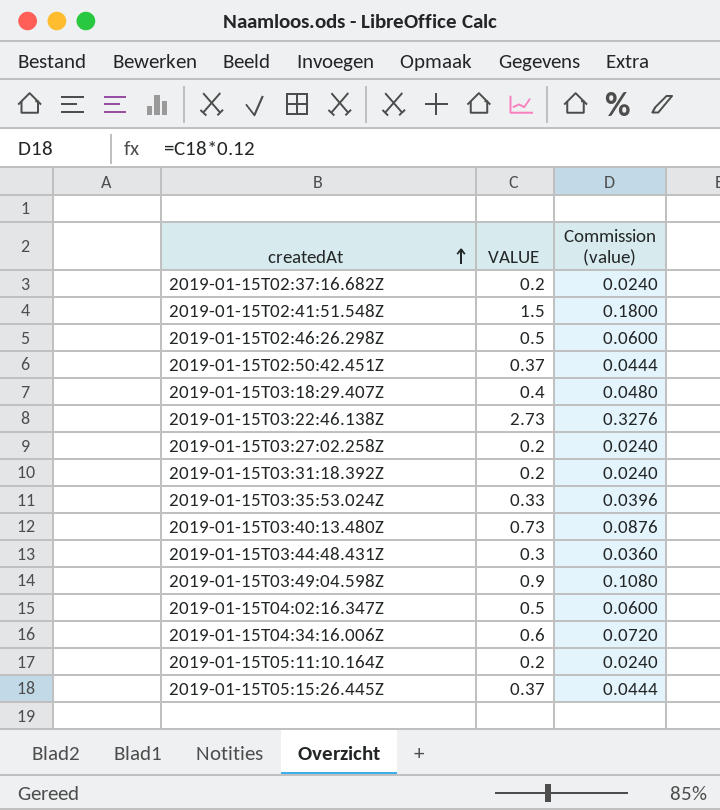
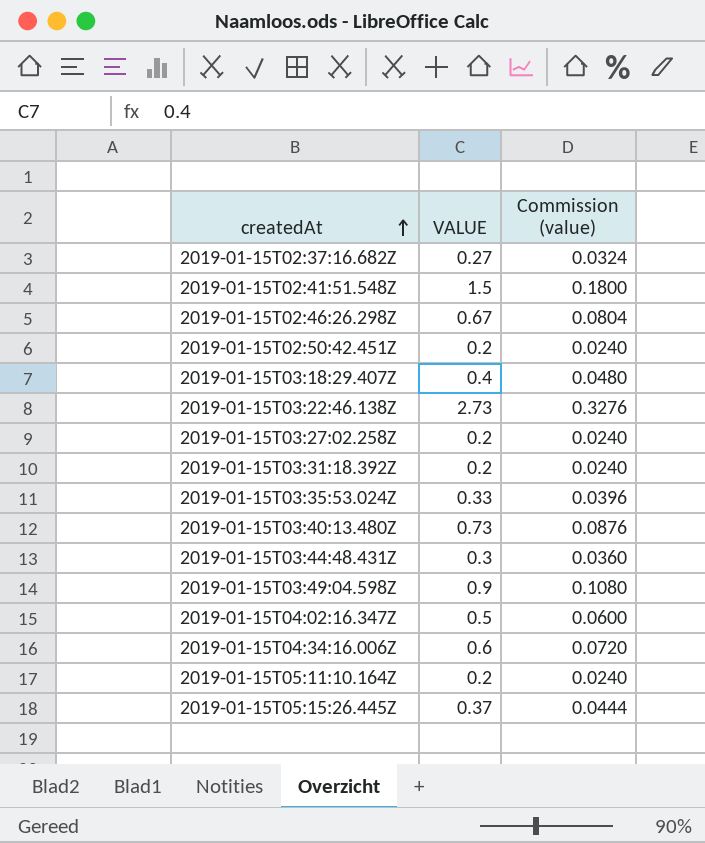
2019-01-15T02:37:16.682Z | VALUE: 0.2 -> 0.27
2019-01-15T02:37:16.682Z | Commission (value): 0.0240 -> 0.0324
2019-01-15T02:46:26.298Z | VALUE: 0.5 -> 0.67
2019-01-15T02:46:26.298Z | Commission (value): 0.0600 -> 0.0804
2019-01-15T02:50:42.451Z | VALUE: 0.37 -> 0.2
2019-01-15T02:50:42.451Z | Commission (value): 0.0444 -> 0.0240

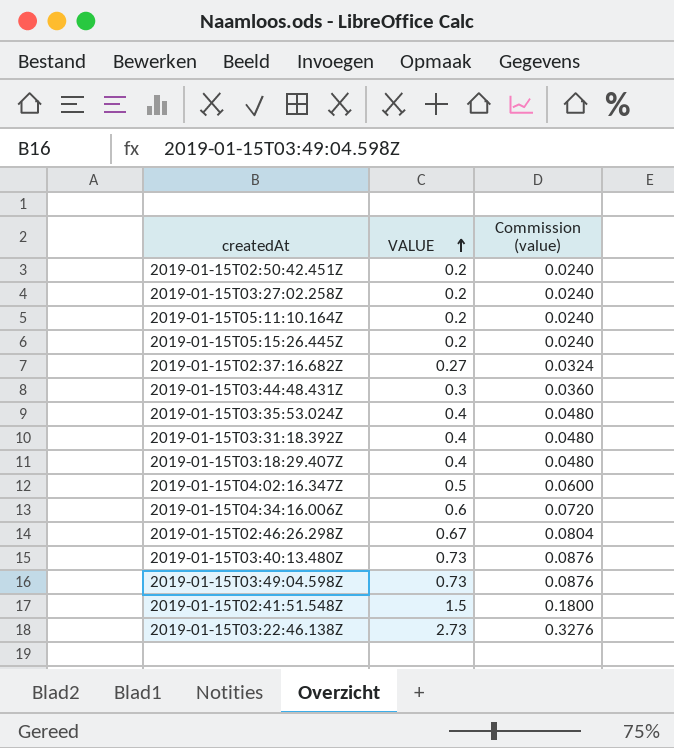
row order: createdAt ascending -> VALUE ascending
2019-01-15T05:15:26.445Z | VALUE: 0.37 -> 0.2
2019-01-15T05:15:26.445Z | Commission (value): 0.0444 -> 0.0240
2019-01-15T03:35:53.024Z | VALUE: 0.33 -> 0.4
2019-01-15T03:35:53.024Z | Commission (value): 0.0396 -> 0.0480
2019-01-15T03:31:18.392Z | VALUE: 0.2 -> 0.4
2019-01-15T03:31:18.392Z | Commission (value): 0.0240 -> 0.0480
2019-01-15T03:49:04.598Z | VALUE: 0.9 -> 0.73
2019-01-15T03:49:04.598Z | Commission (value): 0.1080 -> 0.0876

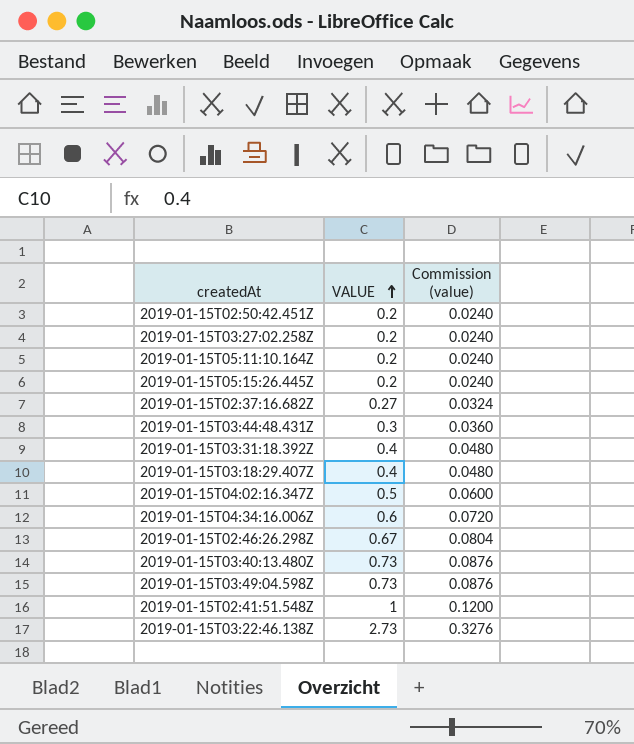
row 2019-01-15T03:35:53.024Z: 0.4 | 0.0480 -> none
2019-01-15T02:41:51.548Z | VALUE: 1.5 -> 1
2019-01-15T02:41:51.548Z | Commission (value): 0.1800 -> 0.1200

